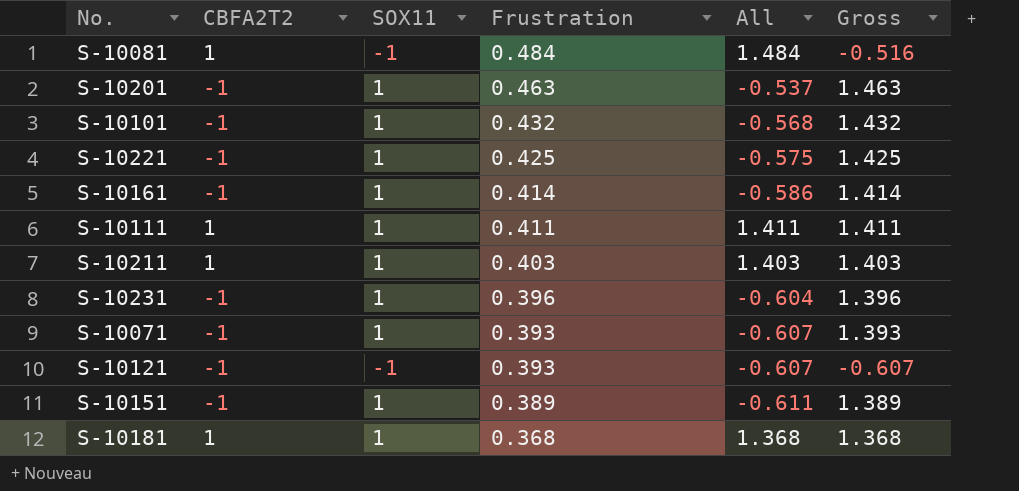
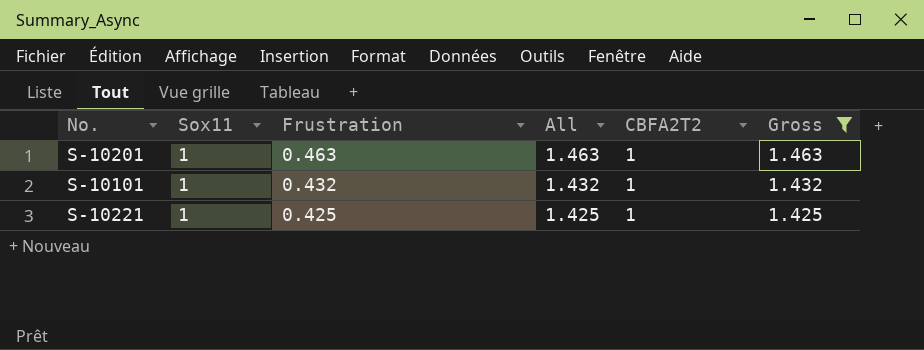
filter: none -> Gross >= 1.425
column name: SOX11 -> Sox11
column CBFA2T2 | position: 2 -> 5
S-10201 | All: -0.537 -> 1.463
S-10201 | CBFA2T2: -1 -> 1
S-10101 | All: -0.568 -> 1.432
S-10101 | CBFA2T2: -1 -> 1
S-10221 | All: -0.575 -> 1.425
S-10221 | CBFA2T2: -1 -> 1

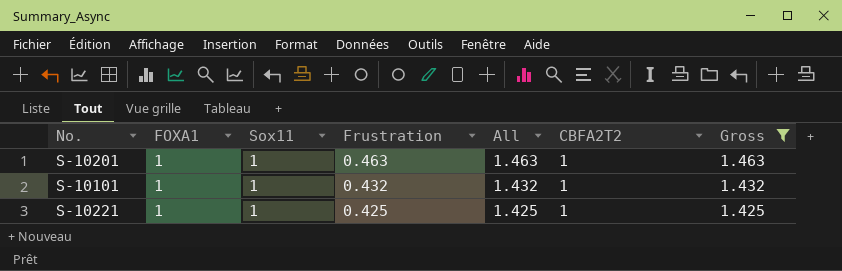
column FOXA1 | position: none -> 2

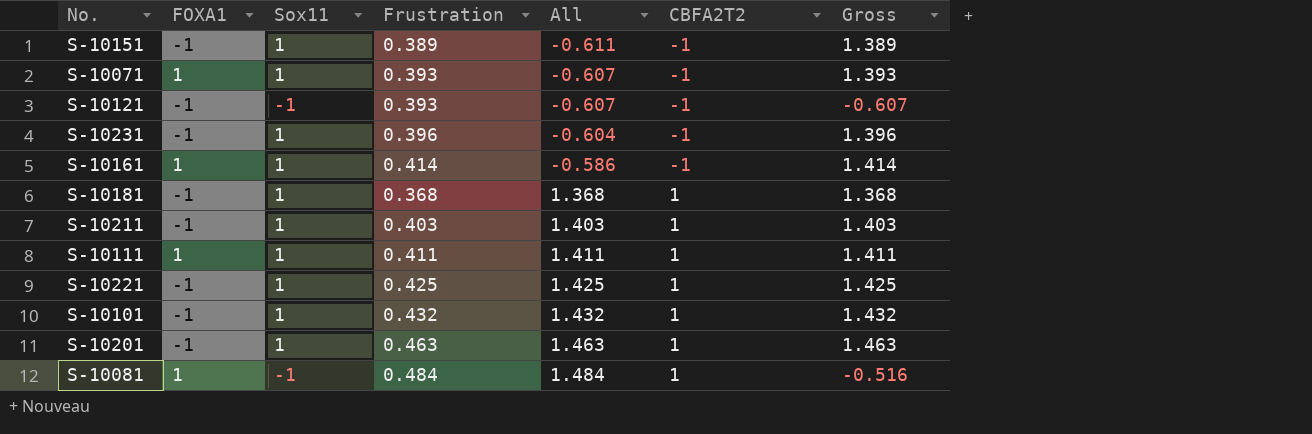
filter: Gross >= 1.425 -> none
row order: Frustration descending -> All ascending
S-10221 | FOXA1: 1 -> -1
S-10101 | FOXA1: 1 -> -1
S-10201 | FOXA1: 1 -> -1

